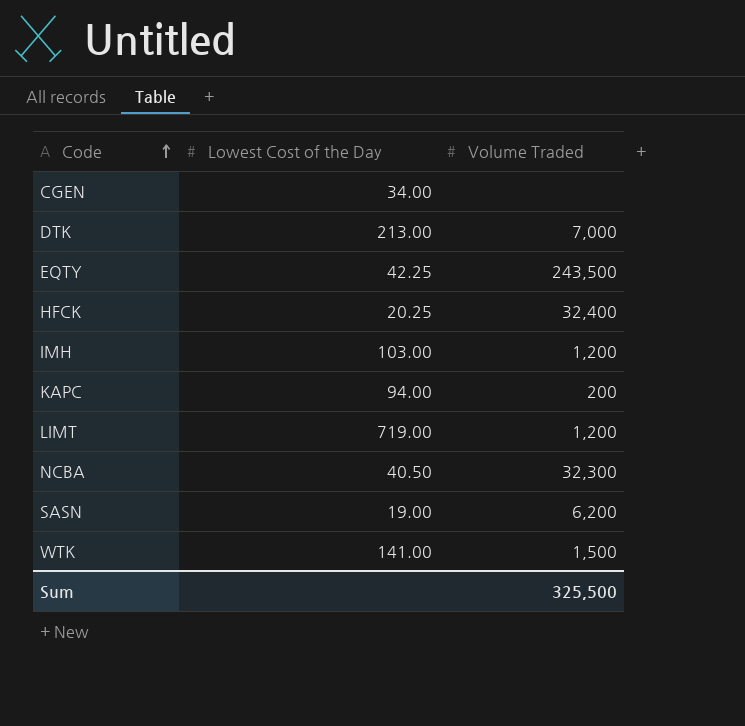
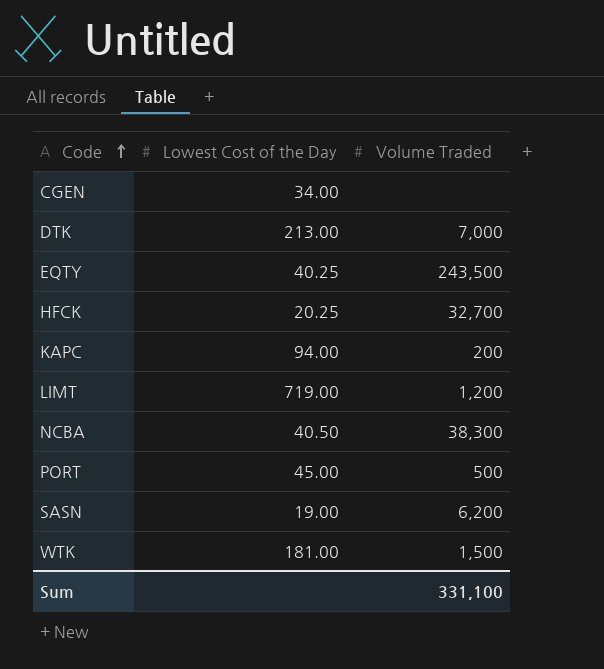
row IMH: 103.00 | 1,200 -> none
EQTY | Lowest Cost of the Day: 42.25 -> 40.25
HFCK | Volume Traded: 32,400 -> 32,700
NCBA | Volume Traded: 32,300 -> 38,300
row PORT: none -> 45.00 | 500
WTK | Lowest Cost of the Day: 141.00 -> 181.00
Sum | Volume Traded: 325,500 -> 331,100

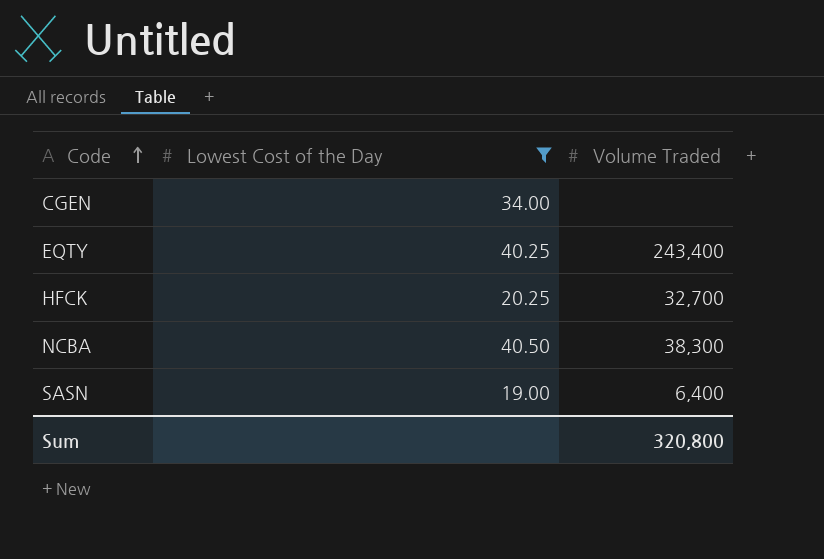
filter: none -> Lowest Cost of the Day <= 40.50
EQTY | Volume Traded: 243,500 -> 243,400
SASN | Volume Traded: 6,200 -> 6,400
Sum | Volume Traded: 331,100 -> 320,800

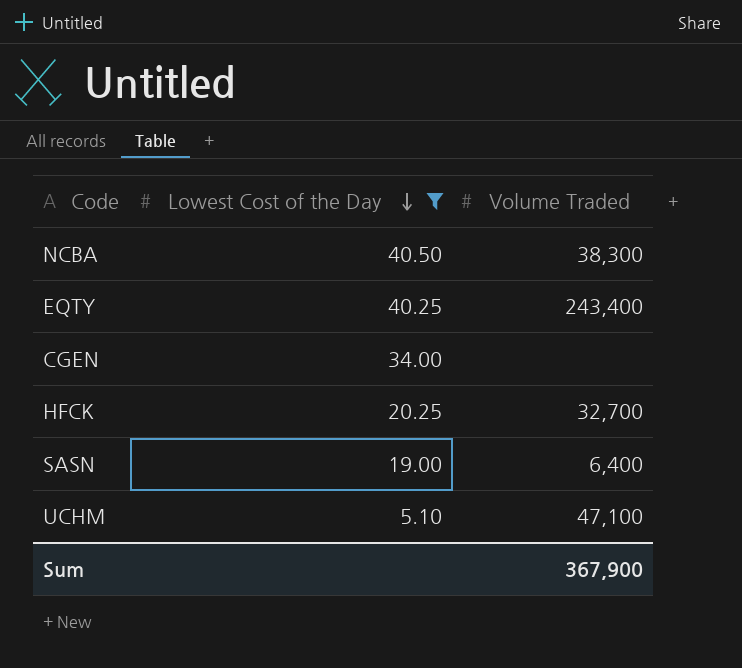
row order: Code ascending -> Lowest Cost of the Day descending
row UCHM: none -> 5.10 | 47,100
Sum | Volume Traded: 320,800 -> 367,900

